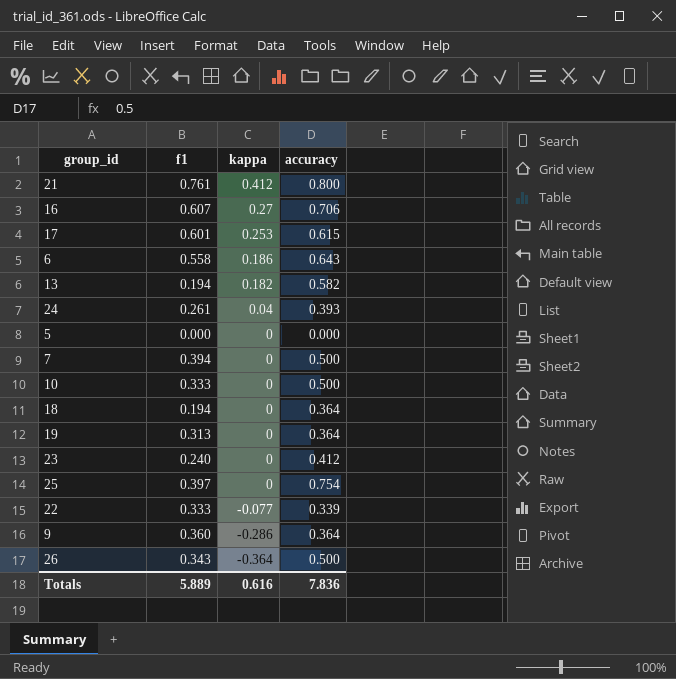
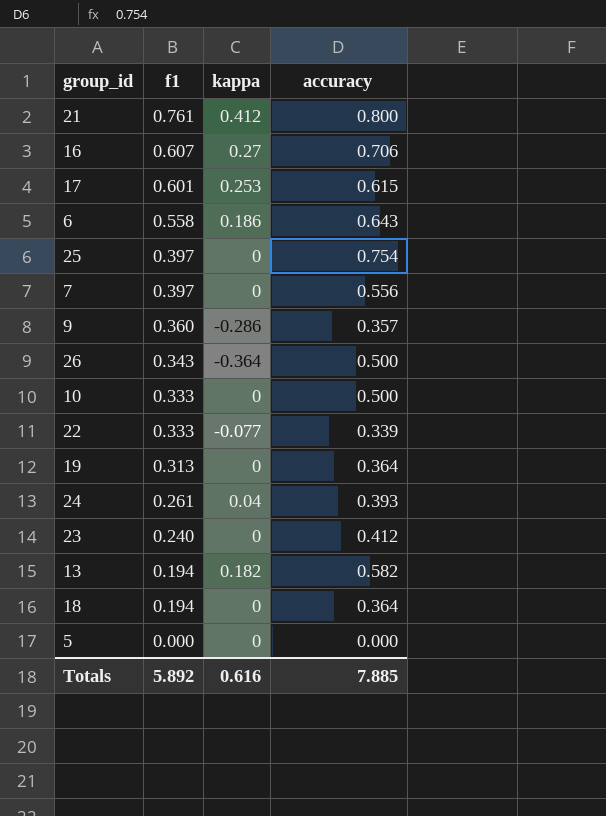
row order: kappa descending -> f1 descending
7 | f1: 0.394 -> 0.397
7 | accuracy: 0.500 -> 0.556
9 | accuracy: 0.364 -> 0.357
Totals | f1: 5.889 -> 5.892
Totals | accuracy: 7.836 -> 7.885

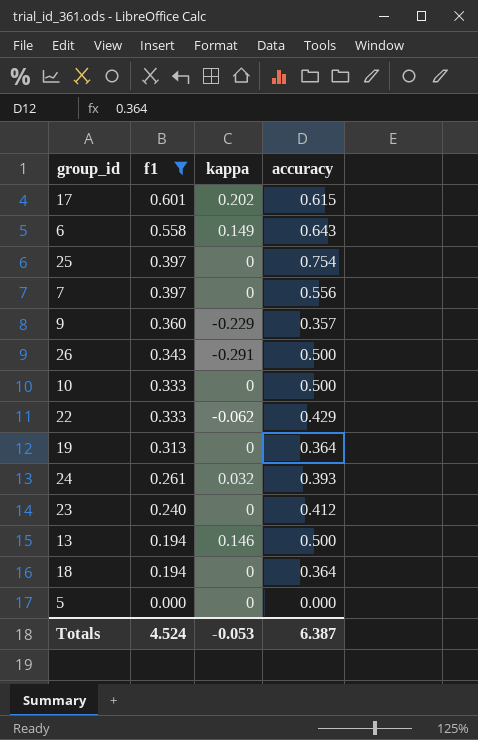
filter: none -> f1 <= 0.601
17 | kappa: 0.253 -> 0.202
6 | kappa: 0.186 -> 0.149
9 | kappa: -0.286 -> -0.229
26 | kappa: -0.364 -> -0.291
22 | kappa: -0.077 -> -0.062
22 | accuracy: 0.339 -> 0.429
24 | kappa: 0.04 -> 0.032
13 | kappa: 0.182 -> 0.146
13 | accuracy: 0.582 -> 0.500
Totals | f1: 5.892 -> 4.524
Totals | kappa: 0.616 -> -0.053
Totals | accuracy: 7.885 -> 6.387

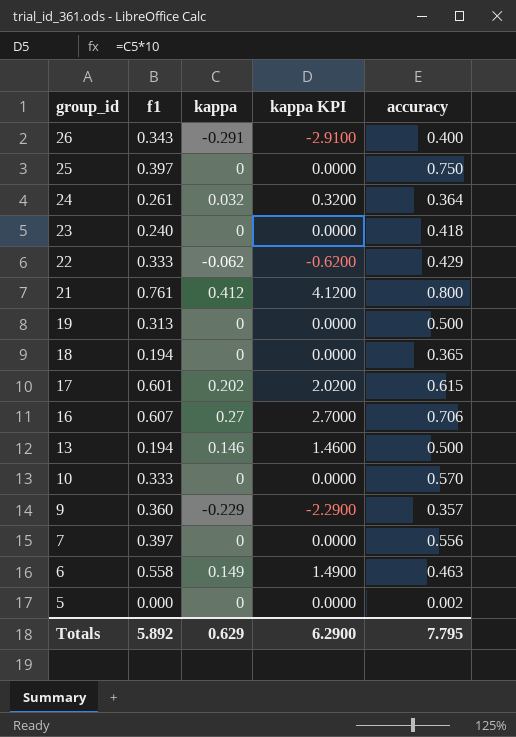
filter: f1 <= 0.601 -> none
row order: f1 descending -> group_id descending
column kappa KPI | formula: none -> [kappa] * 10
26 | accuracy: 0.500 -> 0.400
25 | accuracy: 0.754 -> 0.750
24 | accuracy: 0.393 -> 0.364
23 | accuracy: 0.412 -> 0.418
19 | accuracy: 0.364 -> 0.500
18 | accuracy: 0.364 -> 0.365
10 | accuracy: 0.500 -> 0.570
6 | accuracy: 0.643 -> 0.463
5 | accuracy: 0.000 -> 0.002
Totals | f1: 4.524 -> 5.892
Totals | kappa: -0.053 -> 0.629
Totals | accuracy: 6.387 -> 7.795

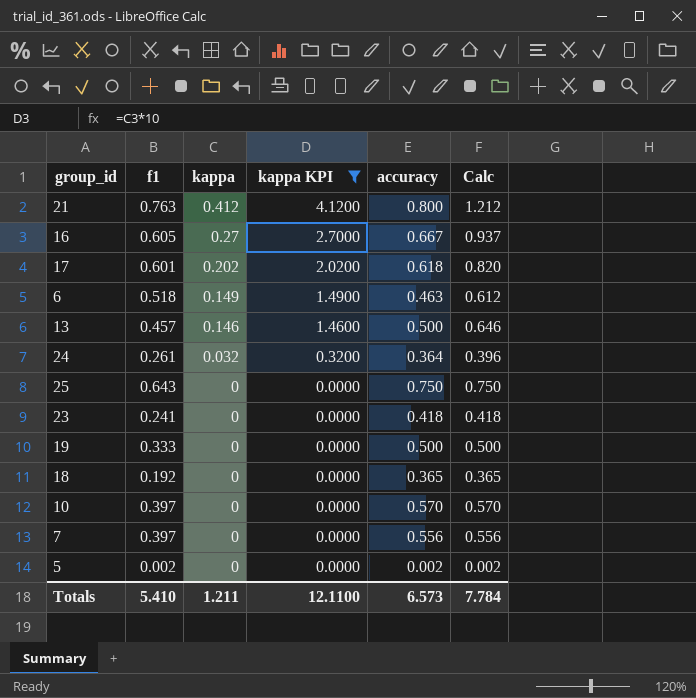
filter: none -> kappa KPI >= 0.0000
row order: group_id descending -> kappa descending
column Calc | formula: none -> [kappa] + [accuracy]
21 | f1: 0.761 -> 0.763
16 | f1: 0.607 -> 0.605
16 | accuracy: 0.706 -> 0.667
17 | accuracy: 0.615 -> 0.618
6 | f1: 0.558 -> 0.518
13 | f1: 0.194 -> 0.457
25 | f1: 0.397 -> 0.643
23 | f1: 0.240 -> 0.241
19 | f1: 0.313 -> 0.333
18 | f1: 0.194 -> 0.192
10 | f1: 0.333 -> 0.397
5 | f1: 0.000 -> 0.002
Totals | f1: 5.892 -> 5.410
Totals | kappa: 0.629 -> 1.211
Totals | kappa KPI: 6.2900 -> 12.1100
Totals | accuracy: 7.795 -> 6.573

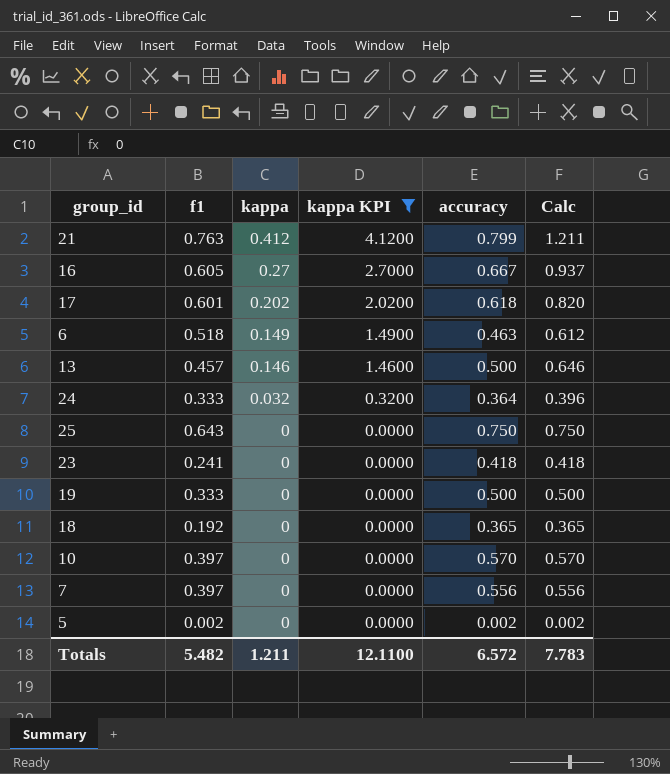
21 | accuracy: 0.800 -> 0.799
21 | Calc: 1.212 -> 1.211
24 | f1: 0.261 -> 0.333
Totals | f1: 5.410 -> 5.482
Totals | accuracy: 6.573 -> 6.572
Totals | Calc: 7.784 -> 7.783

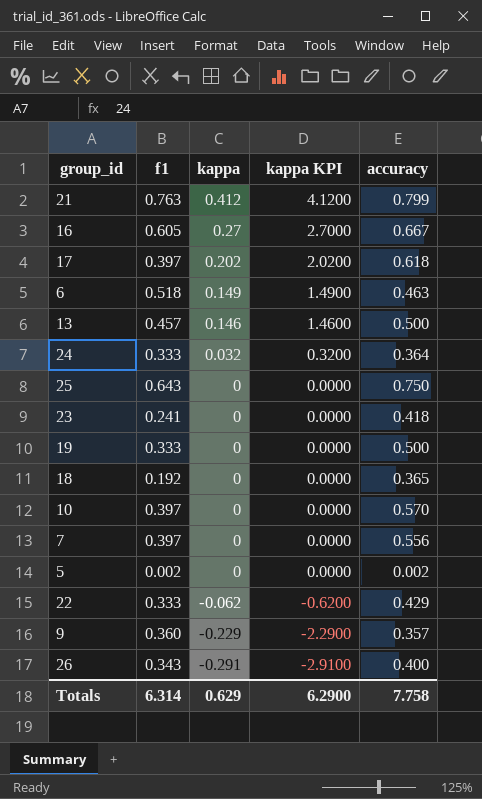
filter: kappa KPI >= 0.0000 -> none
column Calc | formula: [kappa] + [accuracy] -> none
17 | f1: 0.601 -> 0.397
Totals | f1: 5.482 -> 6.314
Totals | kappa: 1.211 -> 0.629
Totals | kappa KPI: 12.1100 -> 6.2900
Totals | accuracy: 6.572 -> 7.758

